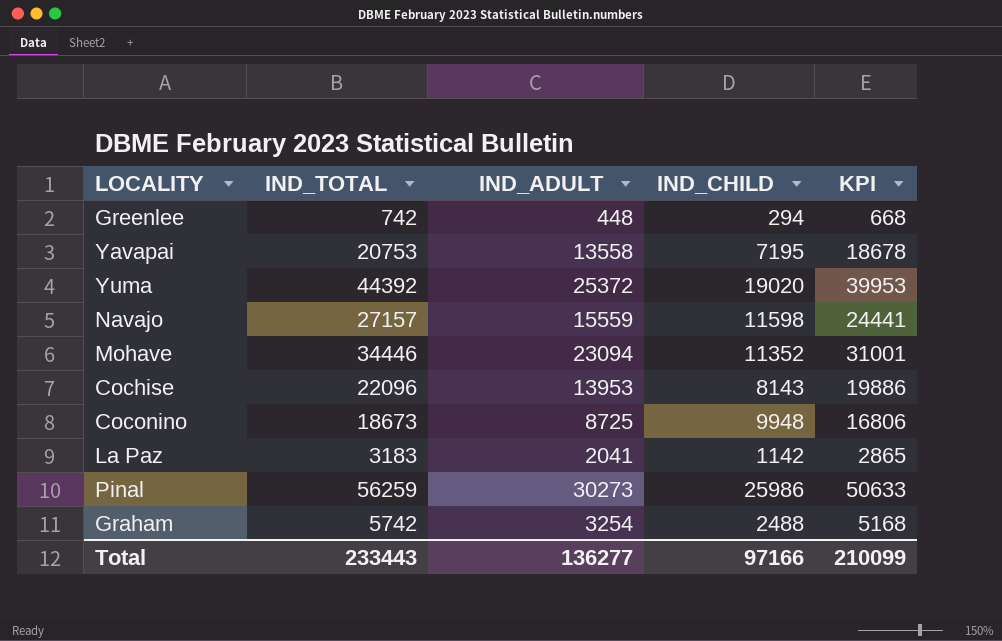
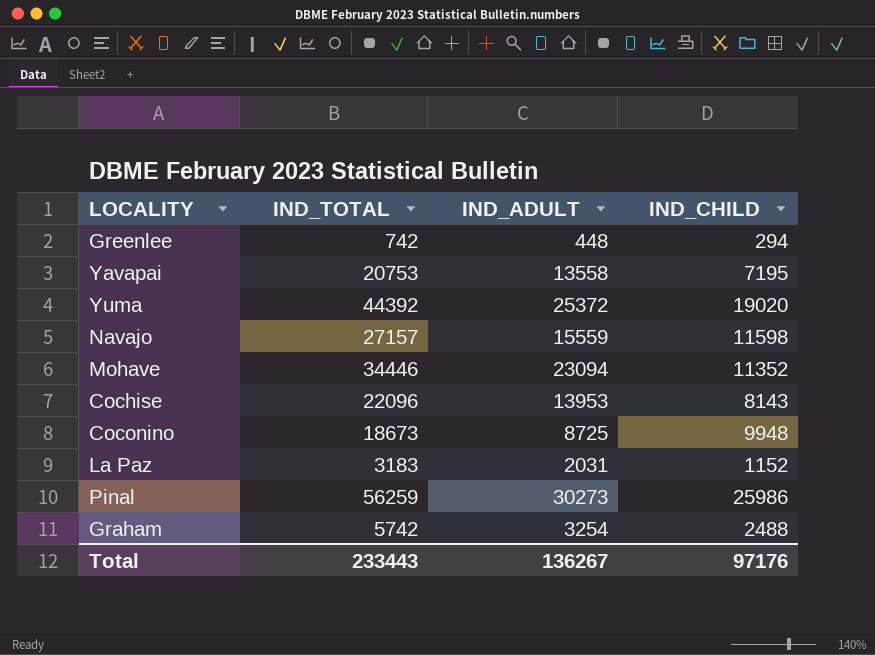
column KPI | formula: [IND_TOTAL] * 0.9 -> none
La Paz | IND_ADULT: 2041 -> 2031
La Paz | IND_CHILD: 1142 -> 1152
Total | IND_ADULT: 136277 -> 136267
Total | IND_CHILD: 97166 -> 97176

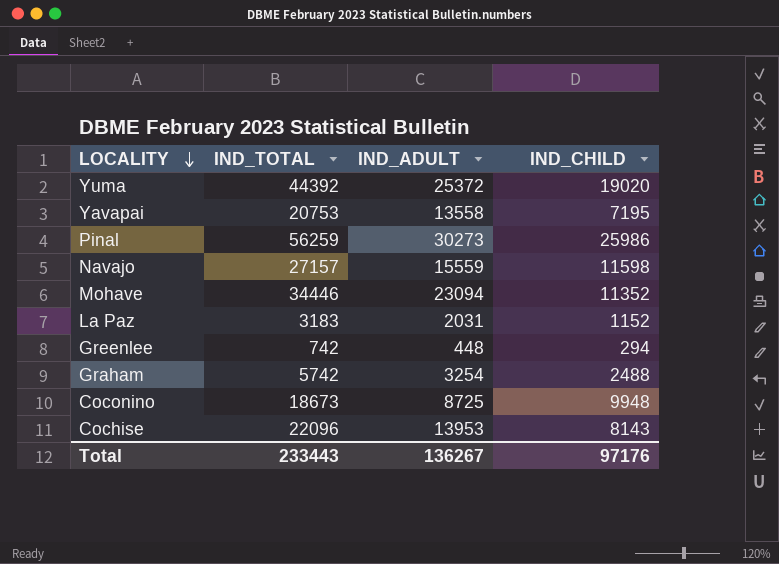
row order: none -> LOCALITY descending

